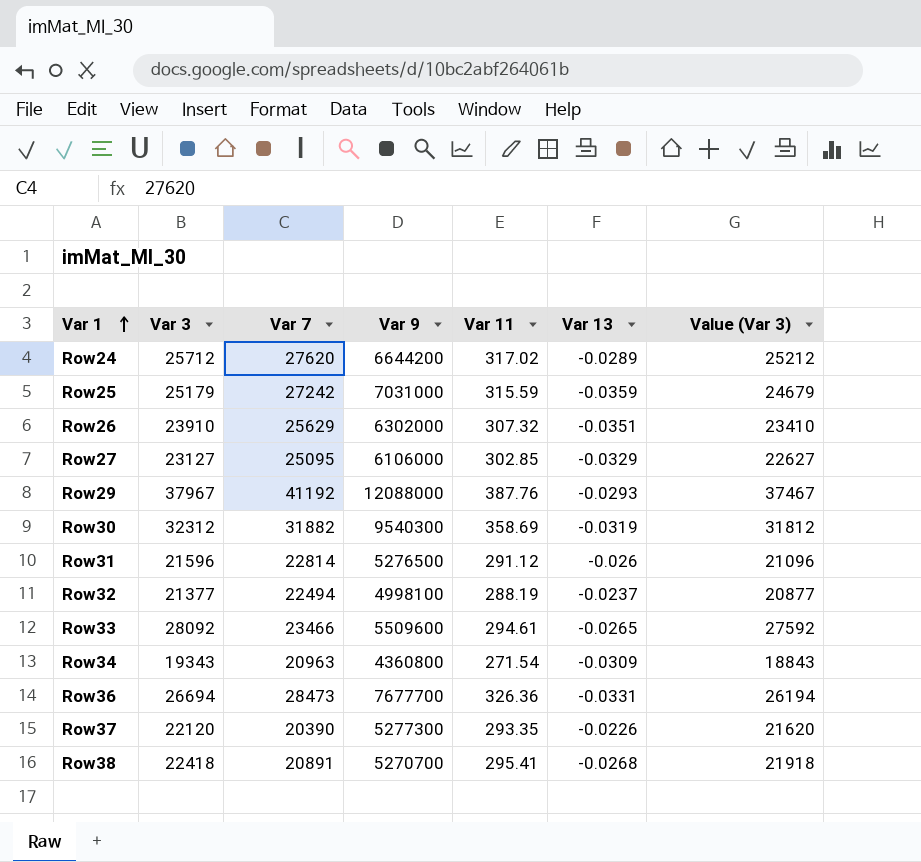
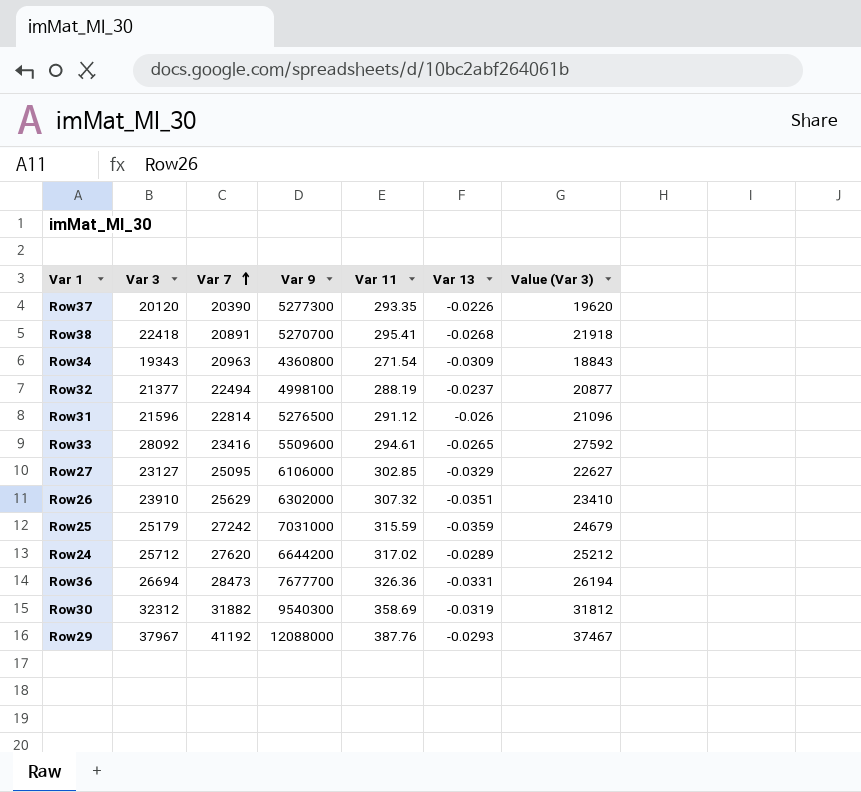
row order: Var 1 ascending -> Var 7 ascending
Row37 | Var 3: 22120 -> 20120
Row37 | Value (Var 3): 21620 -> 19620
Row33 | Var 7: 23466 -> 23416

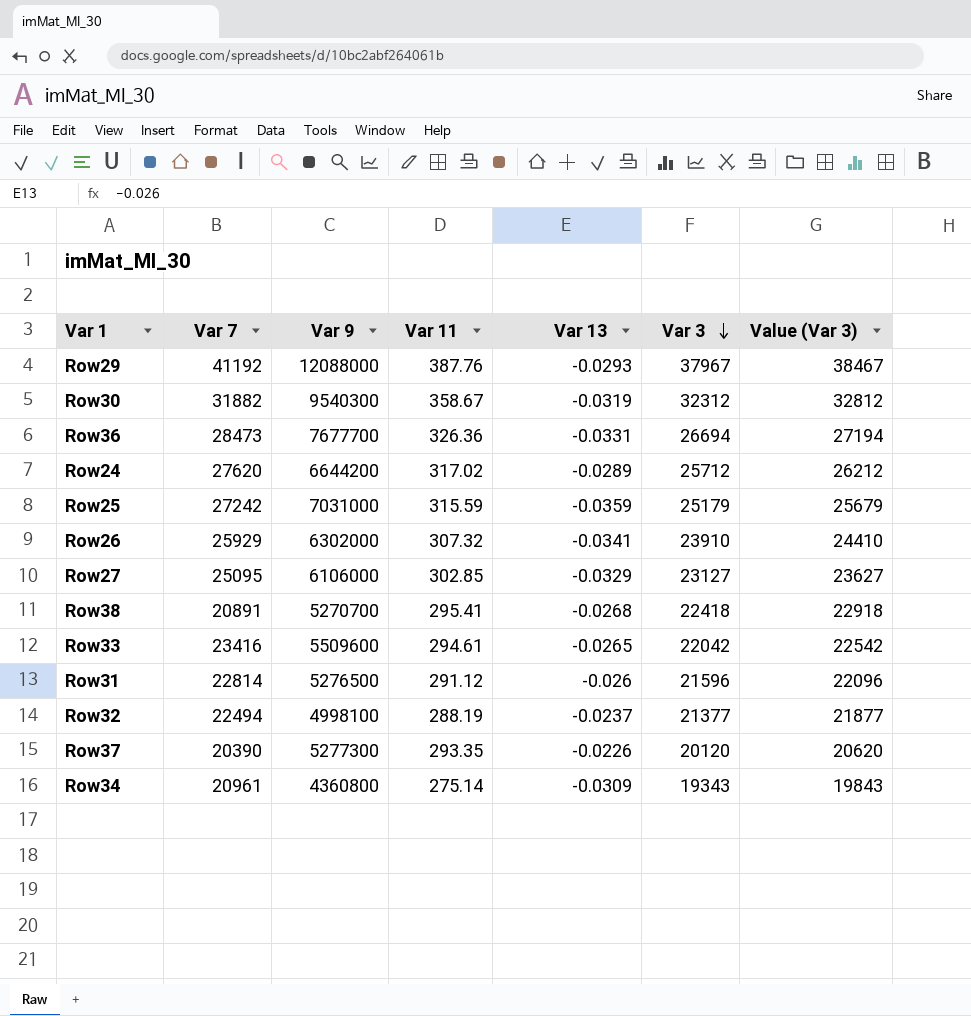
row order: Var 7 ascending -> Var 3 descending
column Var 3 | position: 2 -> 6
column Value (Var 3) | formula: [Var 3] - 500 -> [Var 3] + 500
Row30 | Var 11: 358.69 -> 358.67
Row26 | Var 7: 25629 -> 25929
Row26 | Var 13: -0.0351 -> -0.0341
Row33 | Var 3: 28092 -> 22042
Row34 | Var 7: 20963 -> 20961
Row34 | Var 11: 271.54 -> 275.14

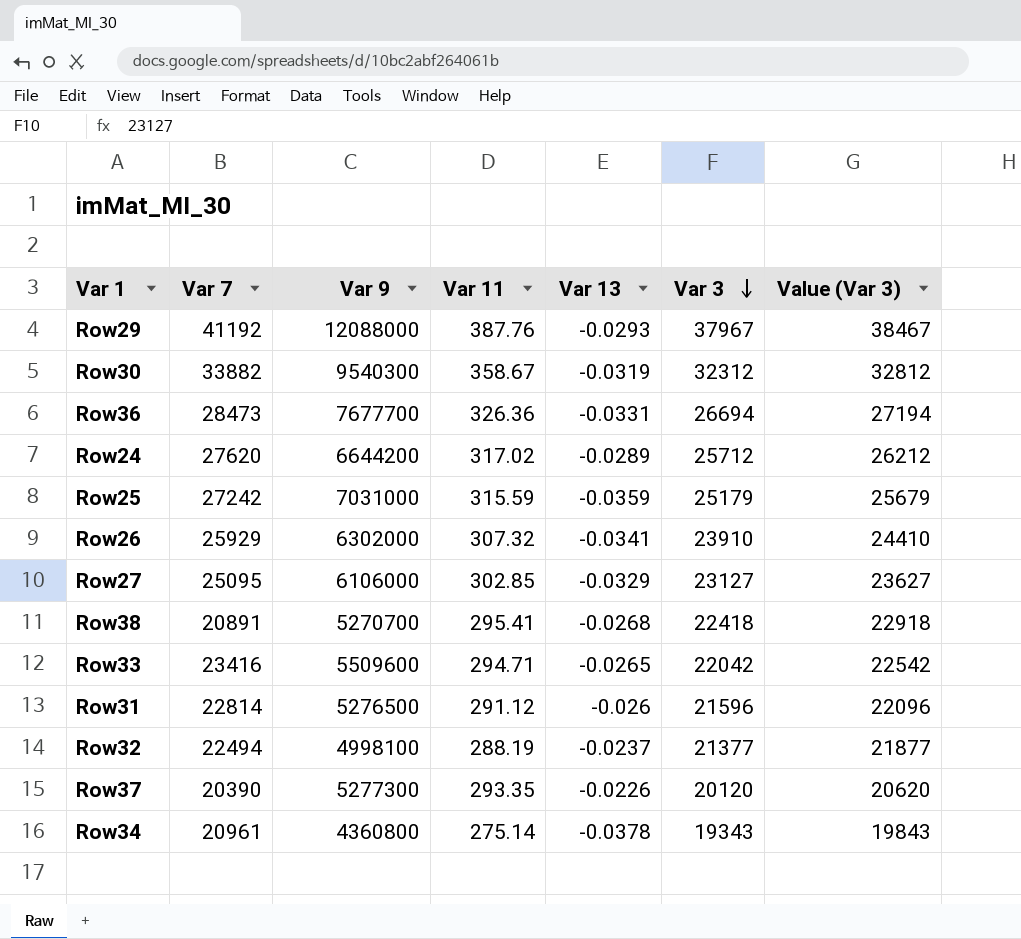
Row30 | Var 7: 31882 -> 33882
Row33 | Var 11: 294.61 -> 294.71
Row34 | Var 13: -0.0309 -> -0.0378

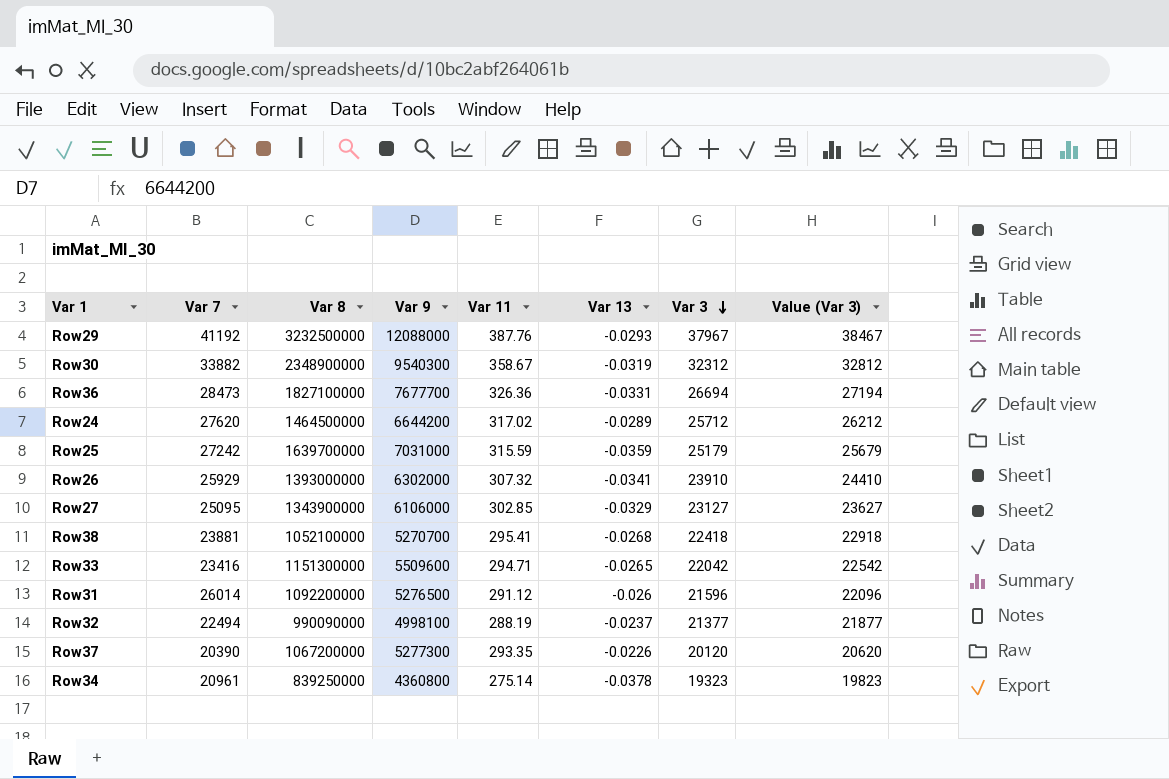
column Var 8 | position: none -> 3
Row38 | Var 7: 20891 -> 23881
Row31 | Var 7: 22814 -> 26014
Row34 | Var 3: 19343 -> 19323
Row34 | Value (Var 3): 19843 -> 19823

